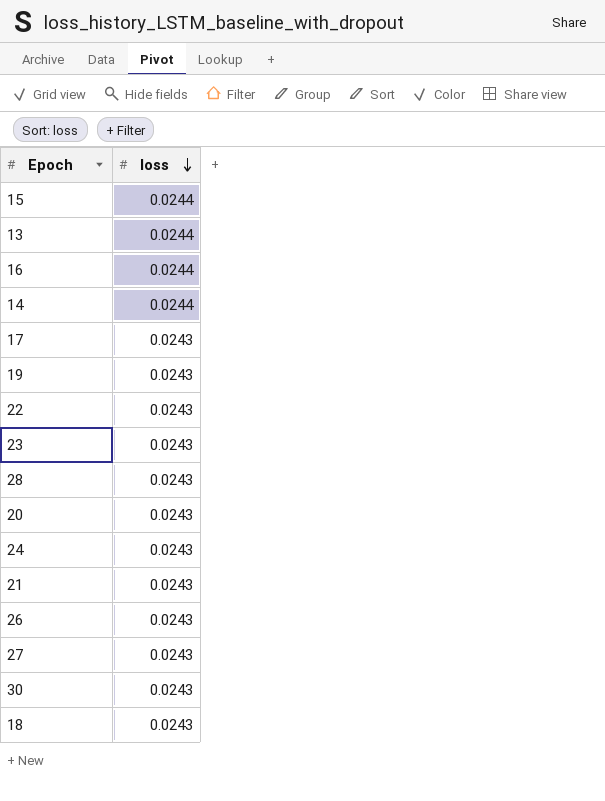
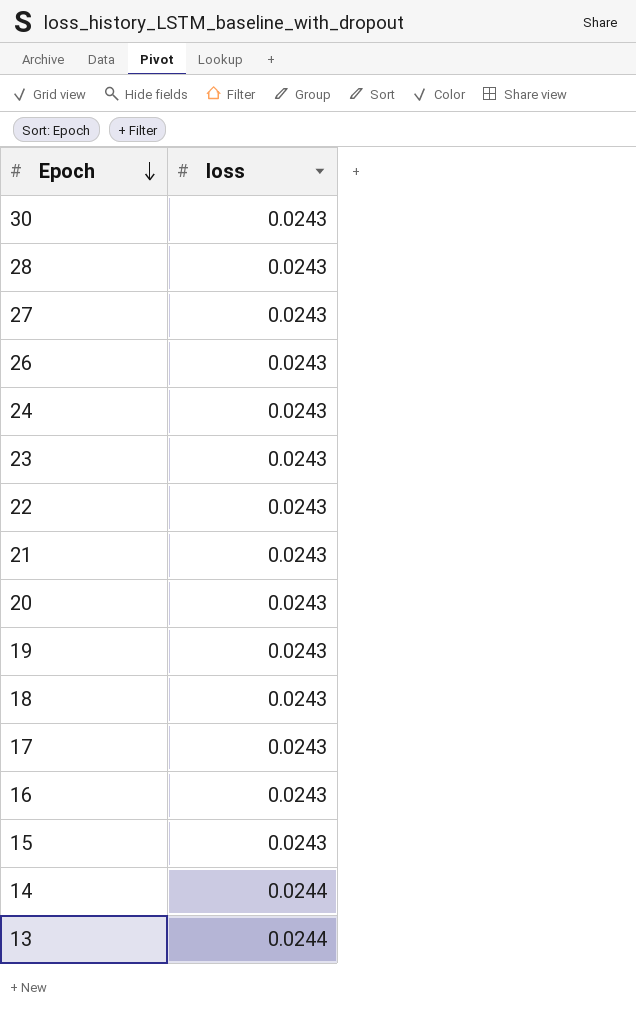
row order: loss descending -> Epoch descending
16 | loss: 0.0244 -> 0.0243
15 | loss: 0.0244 -> 0.0243

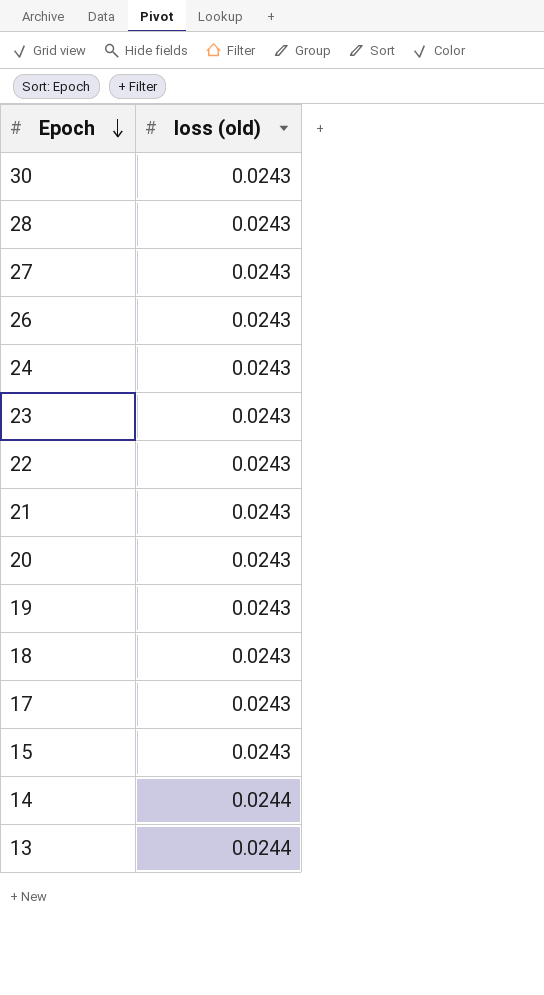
column name: loss -> loss (old)
row 16: 0.0243 -> none

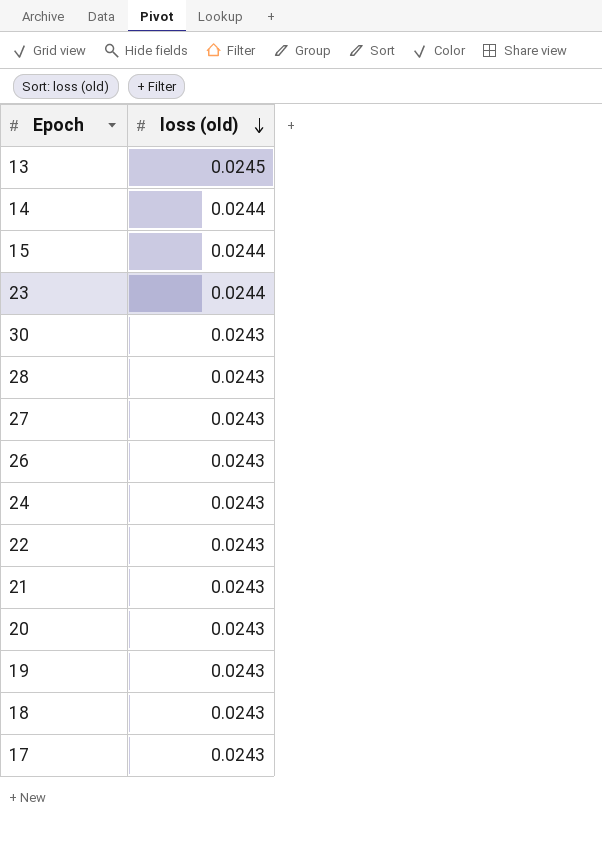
row order: Epoch descending -> loss (old) descending
13 | loss (old): 0.0244 -> 0.0245
15 | loss (old): 0.0243 -> 0.0244
23 | loss (old): 0.0243 -> 0.0244

